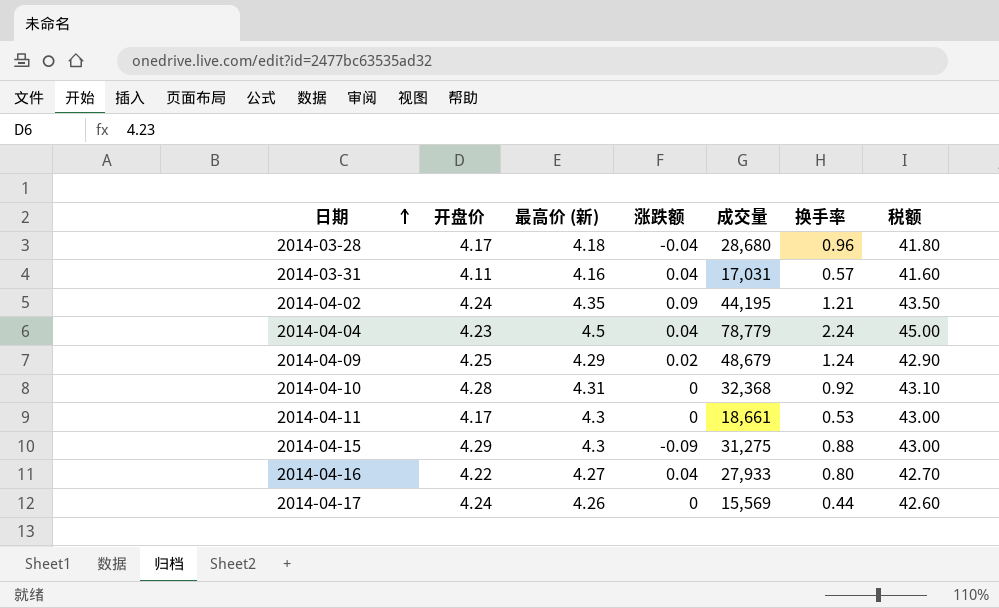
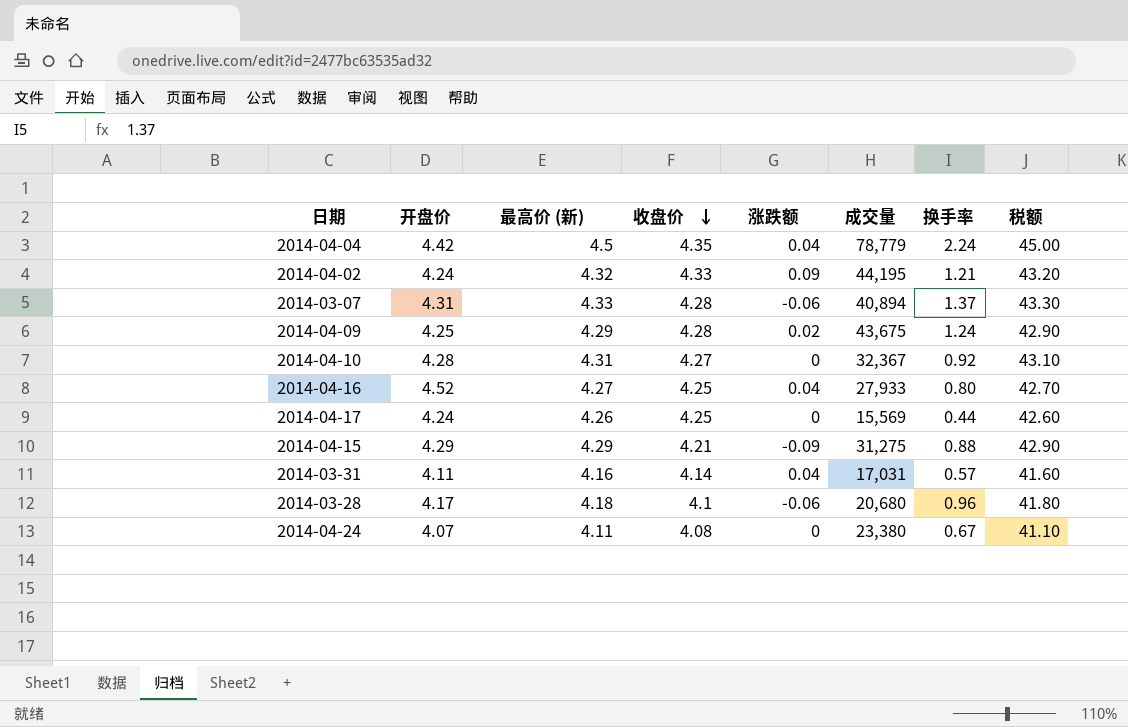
row order: 日期 ascending -> 收盘价 descending
column 收盘价 | position: none -> 4
row 2014-04-11: 4.17 | 4.3 | 0 | 18,661 | 0.53 | 43.00 -> none
2014-04-04 | 开盘价: 4.23 -> 4.42
2014-04-02 | 最高价 (新): 4.35 -> 4.32
2014-04-02 | 税额: 43.50 -> 43.20
row 2014-03-07: none -> 4.31 | 4.33 | 4.28 | -0.06 | 40,894 | 1.37 | 43.30
2014-04-09 | 成交量: 48,679 -> 43,675
2014-04-10 | 成交量: 32,368 -> 32,367
2014-04-16 | 开盘价: 4.22 -> 4.52
2014-04-15 | 最高价 (新): 4.3 -> 4.29
2014-04-15 | 税额: 43.00 -> 42.90
2014-03-28 | 涨跌额: -0.04 -> -0.06
2014-03-28 | 成交量: 28,680 -> 20,680
row 2014-04-24: none -> 4.07 | 4.11 | 4.08 | 0 | 23,380 | 0.67 | 41.10

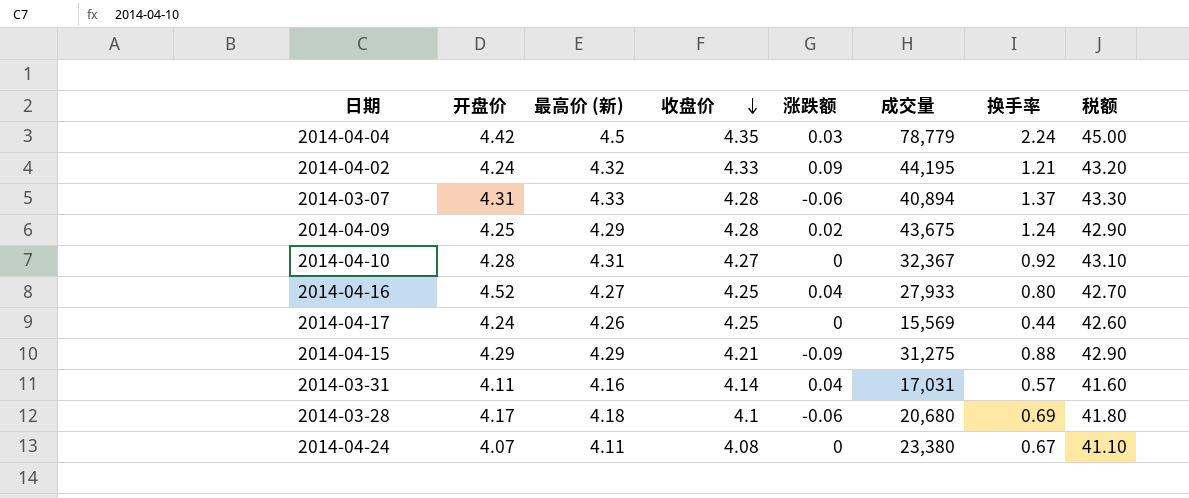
2014-04-04 | 涨跌额: 0.04 -> 0.03
2014-03-28 | 换手率: 0.96 -> 0.69

